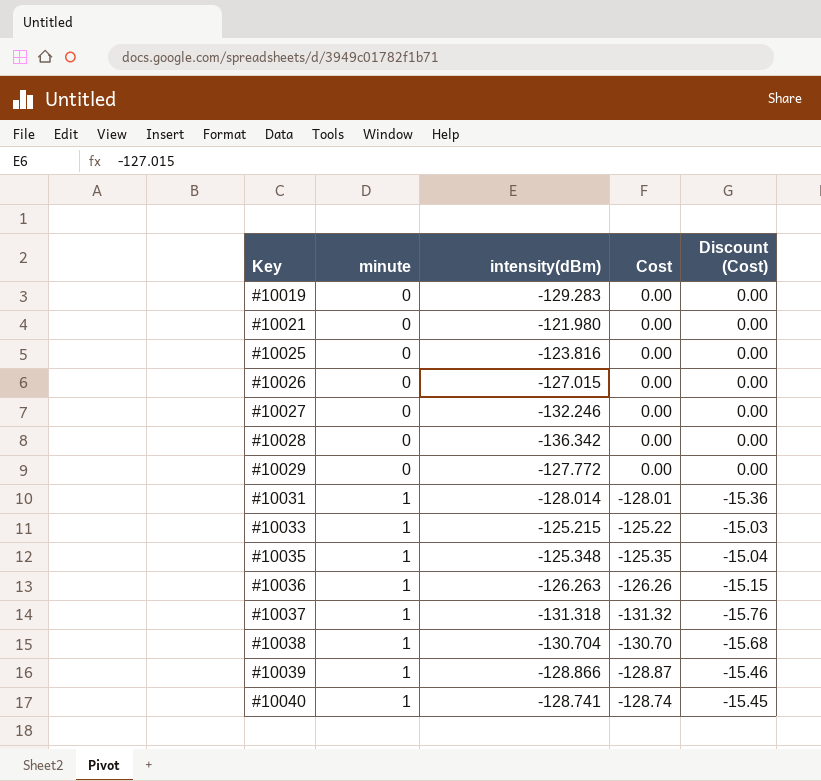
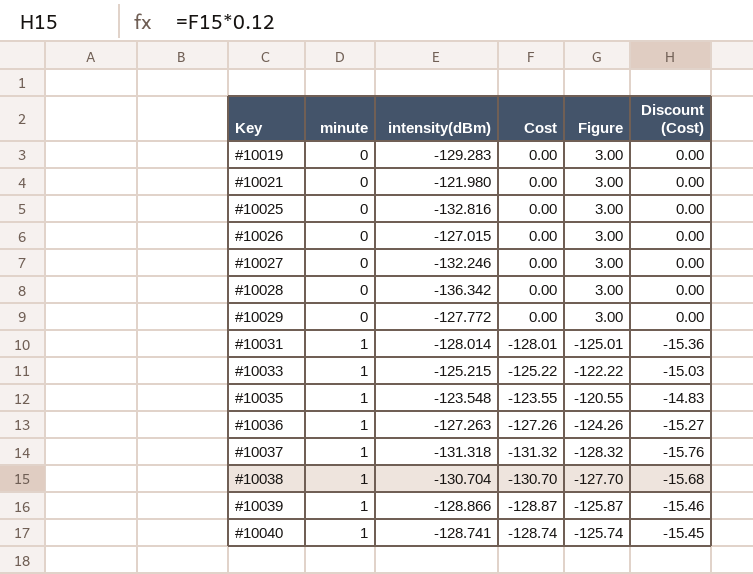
column Figure | formula: none -> [Cost] + 3
#10025 | intensity(dBm): -123.816 -> -132.816
#10035 | intensity(dBm): -125.348 -> -123.548
#10035 | Cost: -125.35 -> -123.55
#10035 | Discount (Cost): -15.04 -> -14.83
#10036 | intensity(dBm): -126.263 -> -127.263
#10036 | Cost: -126.26 -> -127.26
#10036 | Discount (Cost): -15.15 -> -15.27

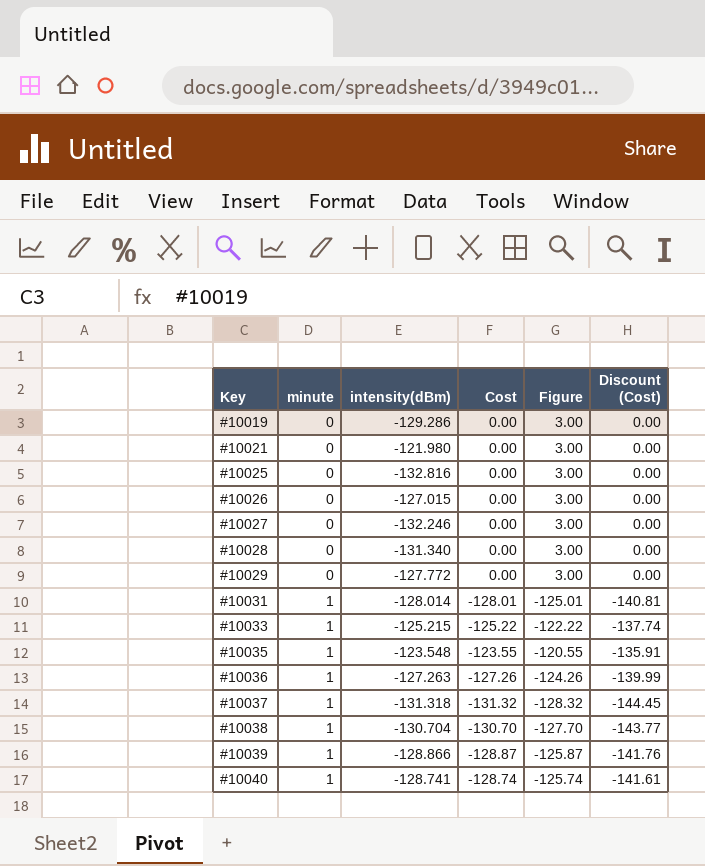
column Discount (Cost) | formula: [Cost] * 0.12 -> [Cost] * 1.1
#10019 | intensity(dBm): -129.283 -> -129.286
#10028 | intensity(dBm): -136.342 -> -131.340

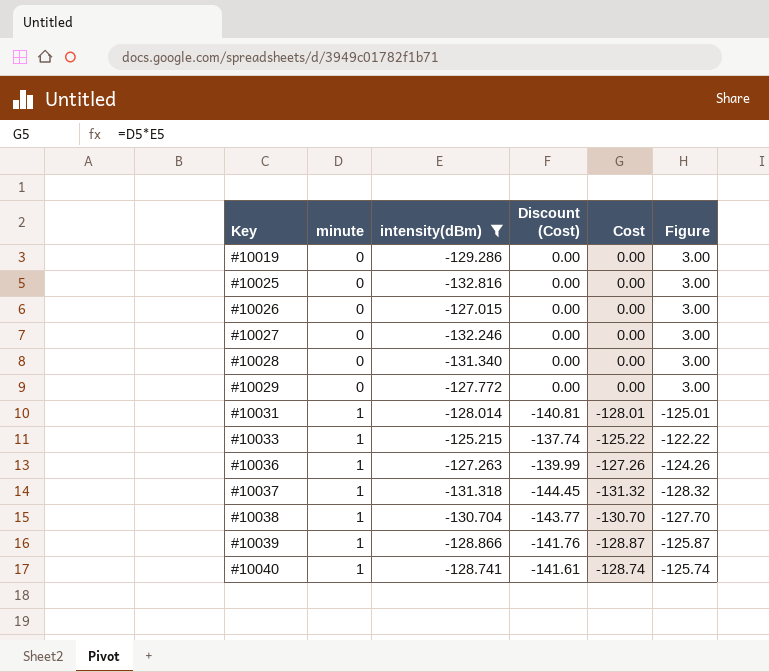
filter: none -> intensity(dBm) <= -125.215
column Discount (Cost) | position: 6 -> 4

